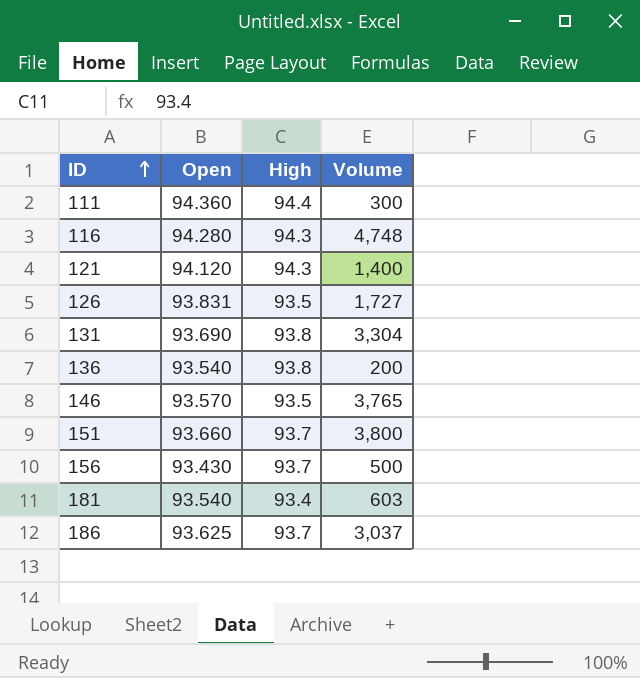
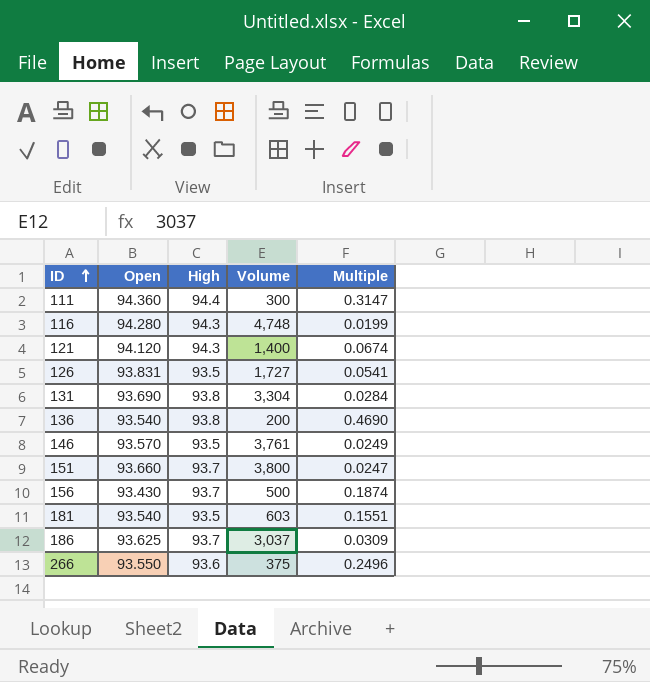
column Multiple | formula: none -> [High] / [Volume]
146 | Volume: 3,765 -> 3,761
181 | High: 93.4 -> 93.5
row 266: none -> 93.550 | 93.6 | 375 | 0.2496

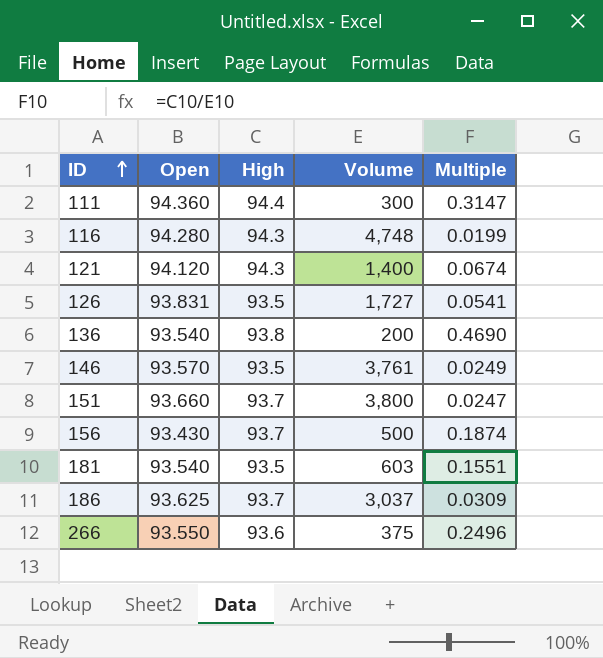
row 131: 93.690 | 93.8 | 3,304 | 0.0284 -> none

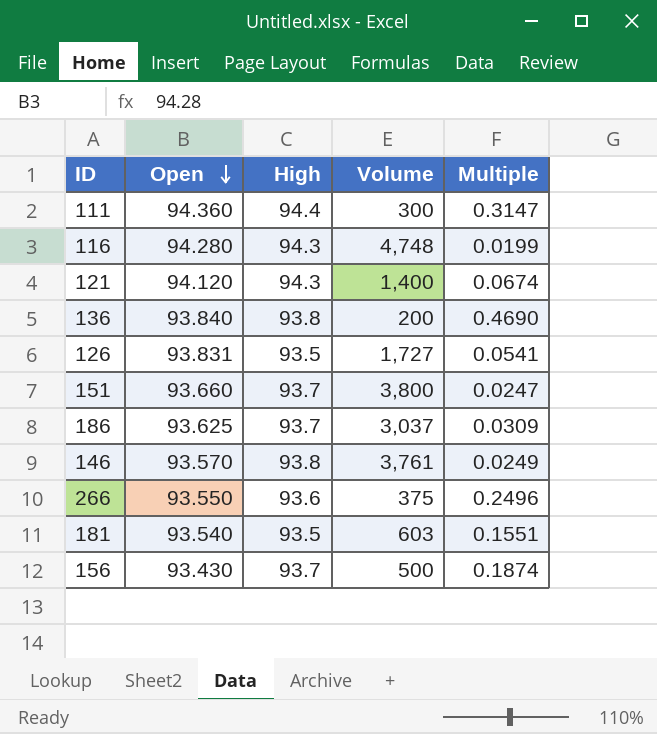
row order: ID ascending -> Open descending
136 | Open: 93.540 -> 93.840
146 | High: 93.5 -> 93.8

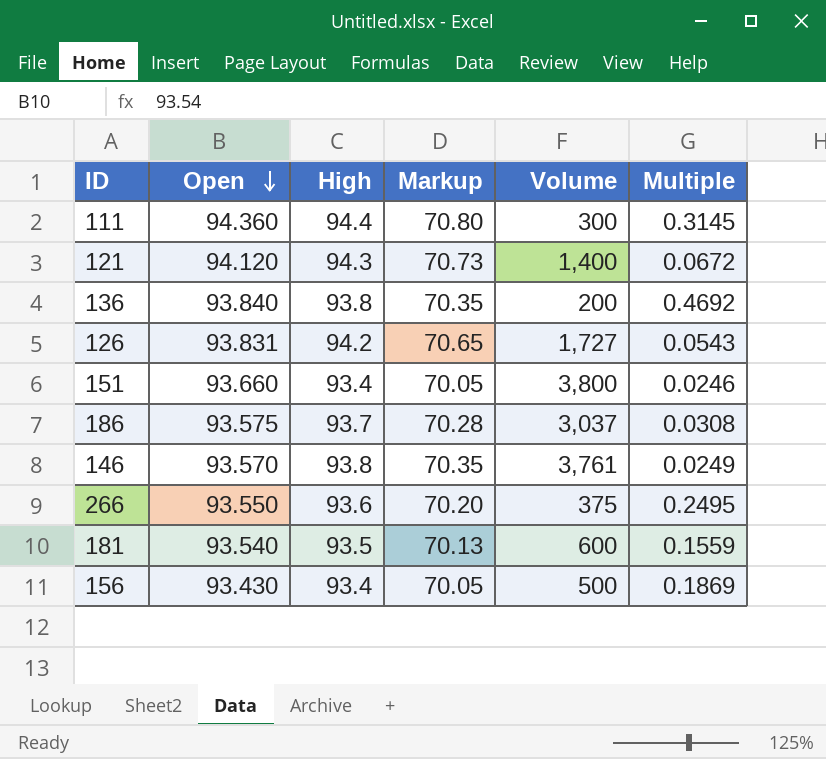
column Markup | formula: none -> [High] * 0.75
column Multiple | formula: [High] / [Volume] -> [Open] / [Volume]
row 116: 94.280 | 94.3 | 4,748 | 0.0199 -> none
126 | High: 93.5 -> 94.2
151 | High: 93.7 -> 93.4
186 | Open: 93.625 -> 93.575
181 | Volume: 603 -> 600
156 | High: 93.7 -> 93.4

